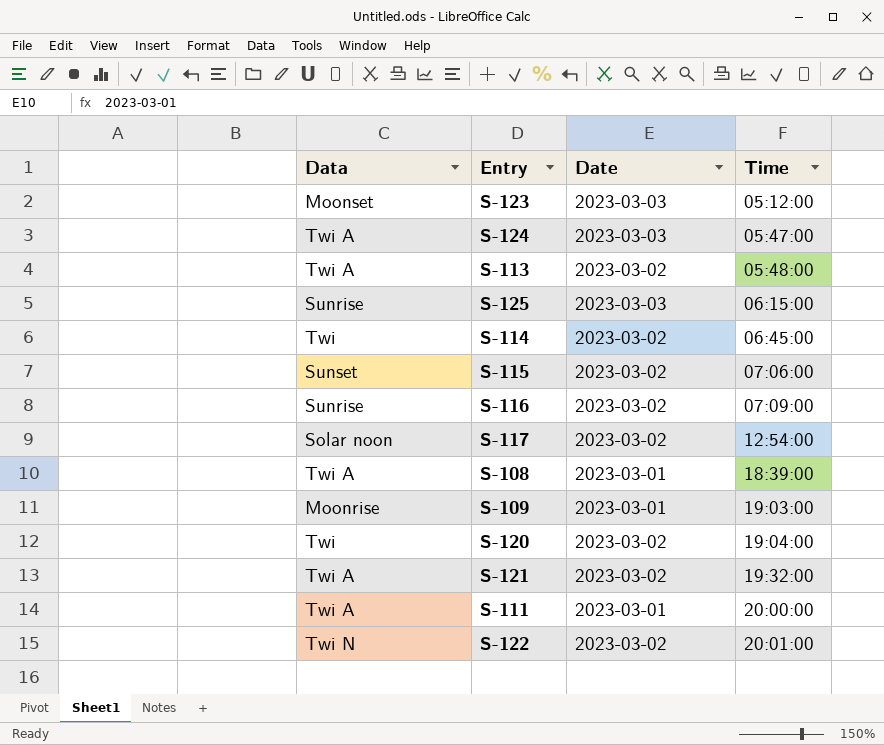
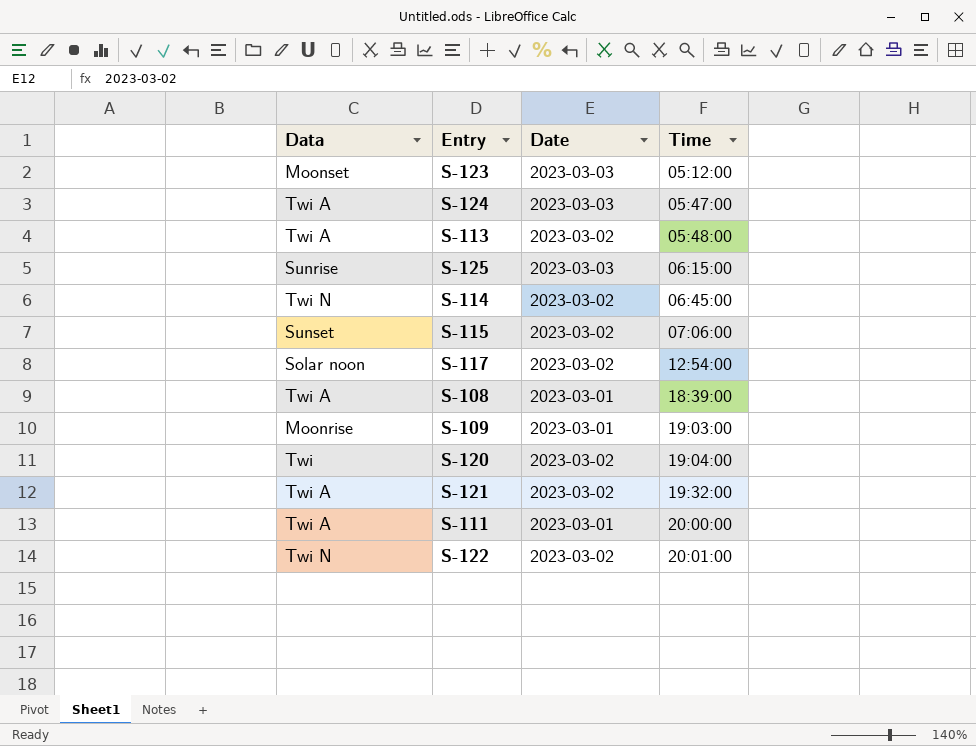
row S-116: Sunrise | 2023-03-02 | 07:09:00 -> none
S-114 | Data: Twi -> Twi N

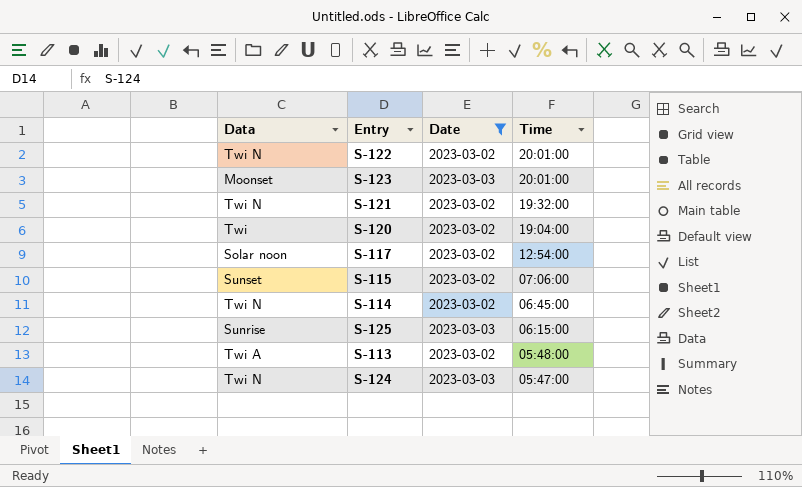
filter: none -> Date != 2023-03-01
row order: Time ascending -> Time descending
S-123 | Time: 05:12:00 -> 20:01:00
S-121 | Data: Twi A -> Twi N
S-124 | Data: Twi A -> Twi N

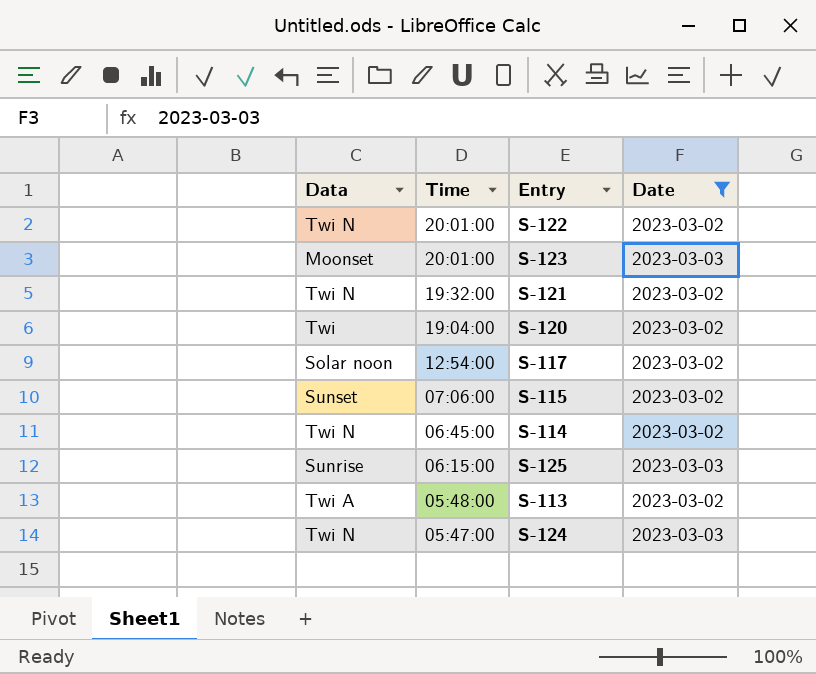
column Time | position: 4 -> 2

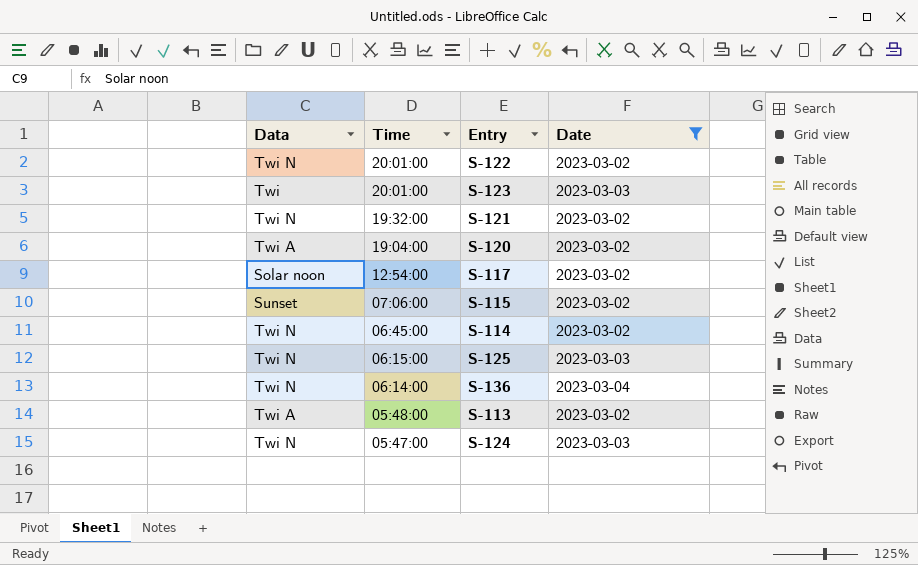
S-123 | Data: Moonset -> Twi
S-120 | Data: Twi -> Twi A
S-125 | Data: Sunrise -> Twi N
row S-136: none -> Twi N | 06:14:00 | 2023-03-04

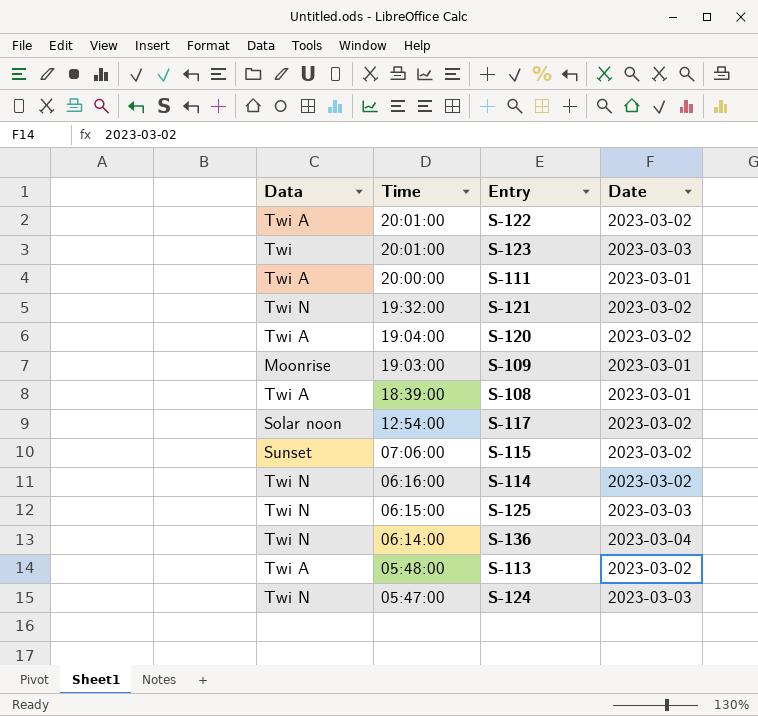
filter: Date != 2023-03-01 -> none
S-122 | Data: Twi N -> Twi A
S-114 | Time: 06:45:00 -> 06:16:00

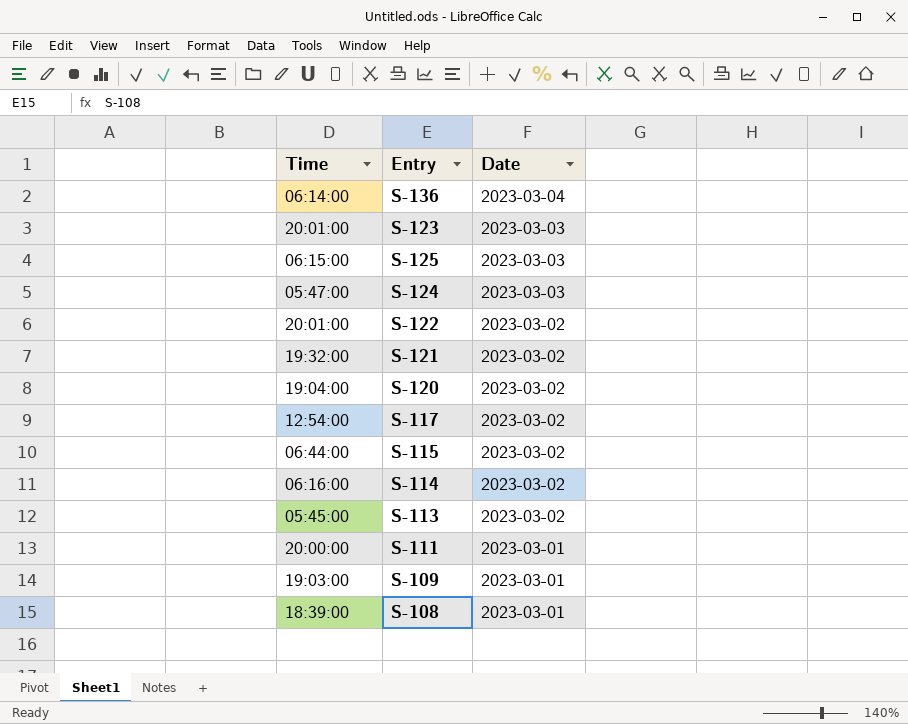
row order: Time descending -> Date descending
column Data | position: 1 -> none
S-115 | Time: 07:06:00 -> 06:44:00
S-113 | Time: 05:48:00 -> 05:45:00

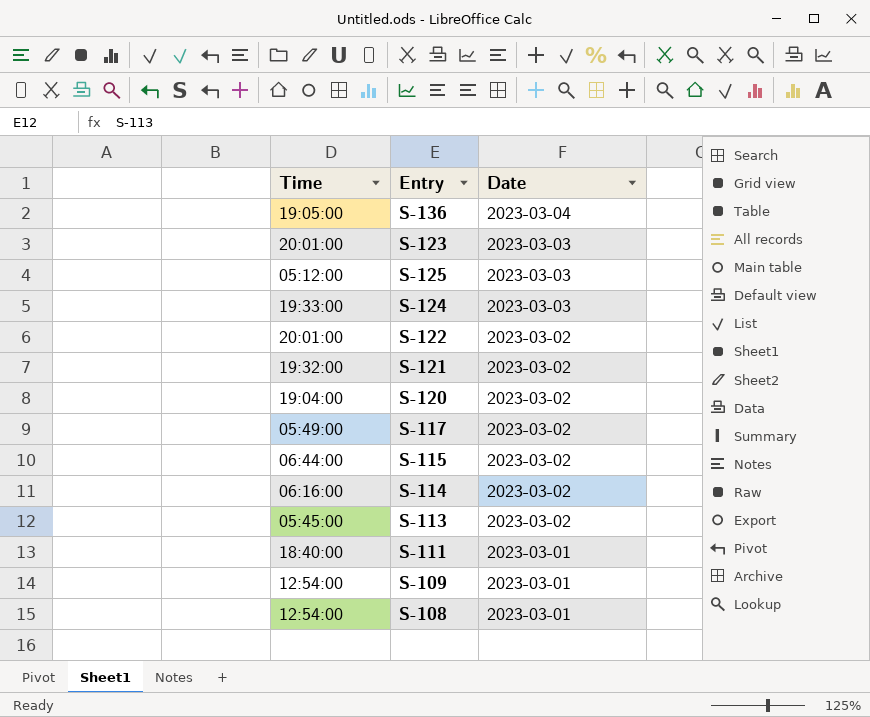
S-136 | Time: 06:14:00 -> 19:05:00
S-125 | Time: 06:15:00 -> 05:12:00
S-124 | Time: 05:47:00 -> 19:33:00
S-117 | Time: 12:54:00 -> 05:49:00
S-111 | Time: 20:00:00 -> 18:40:00
S-109 | Time: 19:03:00 -> 12:54:00
S-108 | Time: 18:39:00 -> 12:54:00

